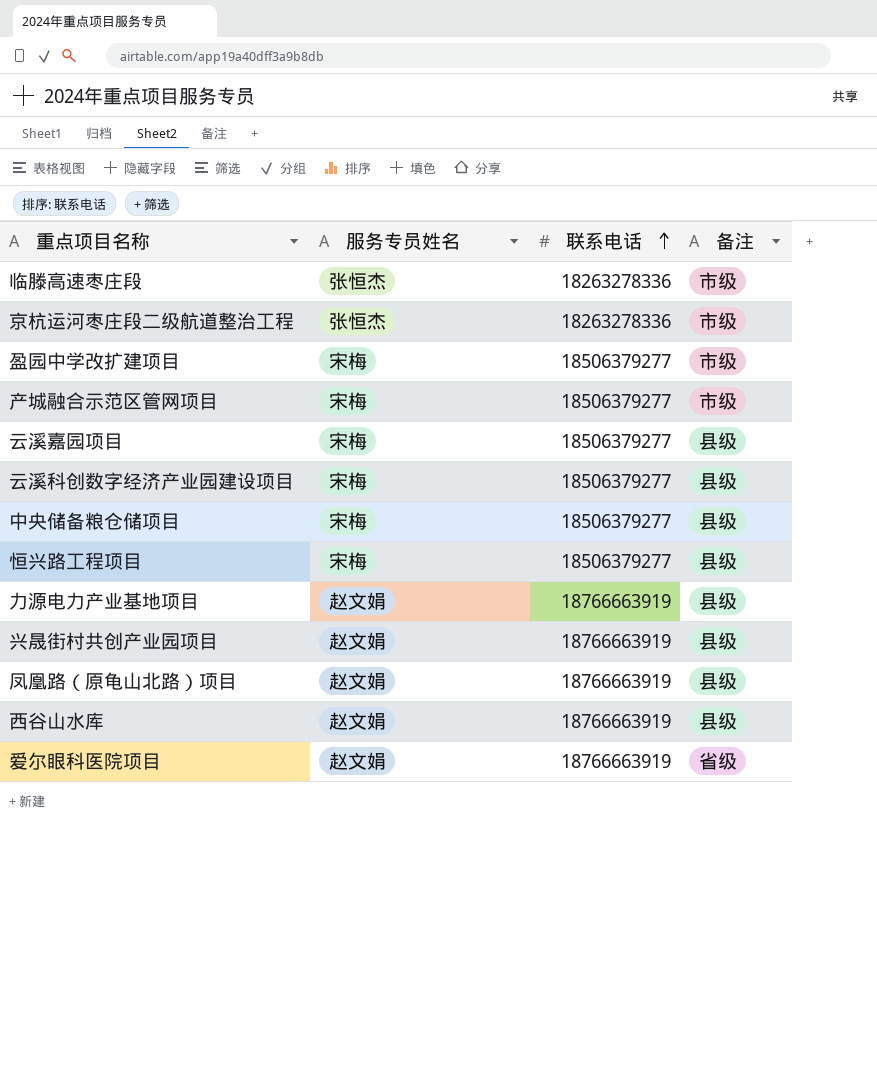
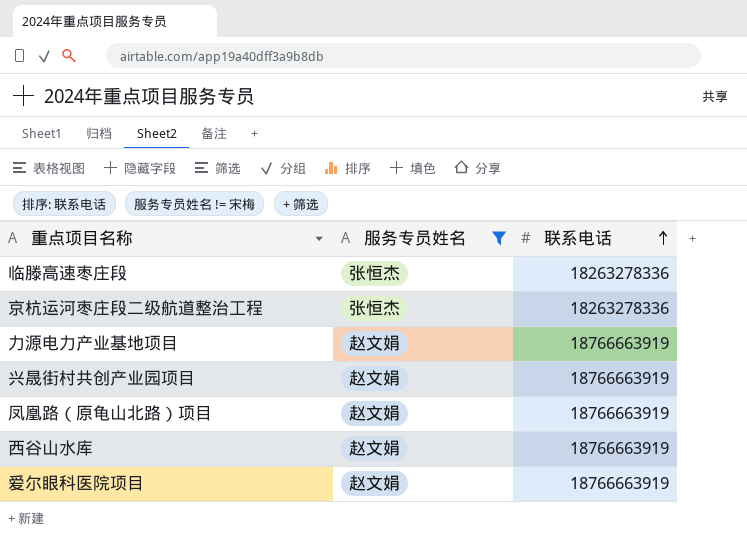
filter: none -> 服务专员姓名 != 宋梅
column 备注 | position: 4 -> none

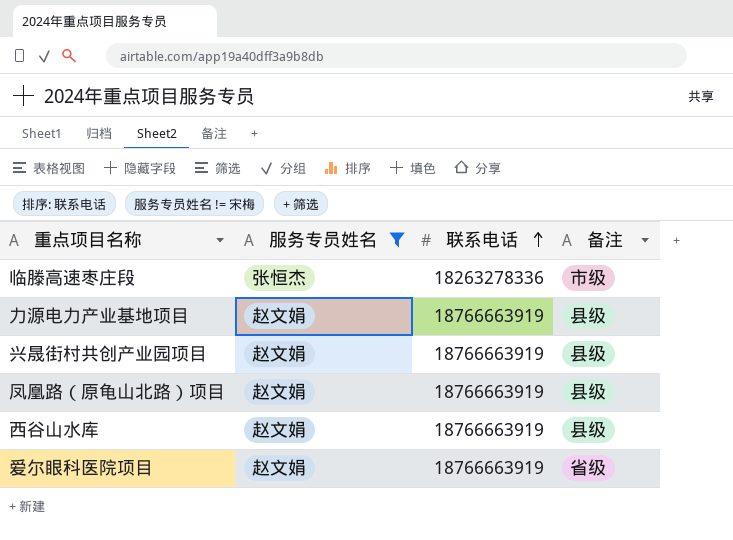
column 备注 | position: none -> 4
row 京杭运河枣庄段二级航道整治工程: 张恒杰 | 18263278336 -> none

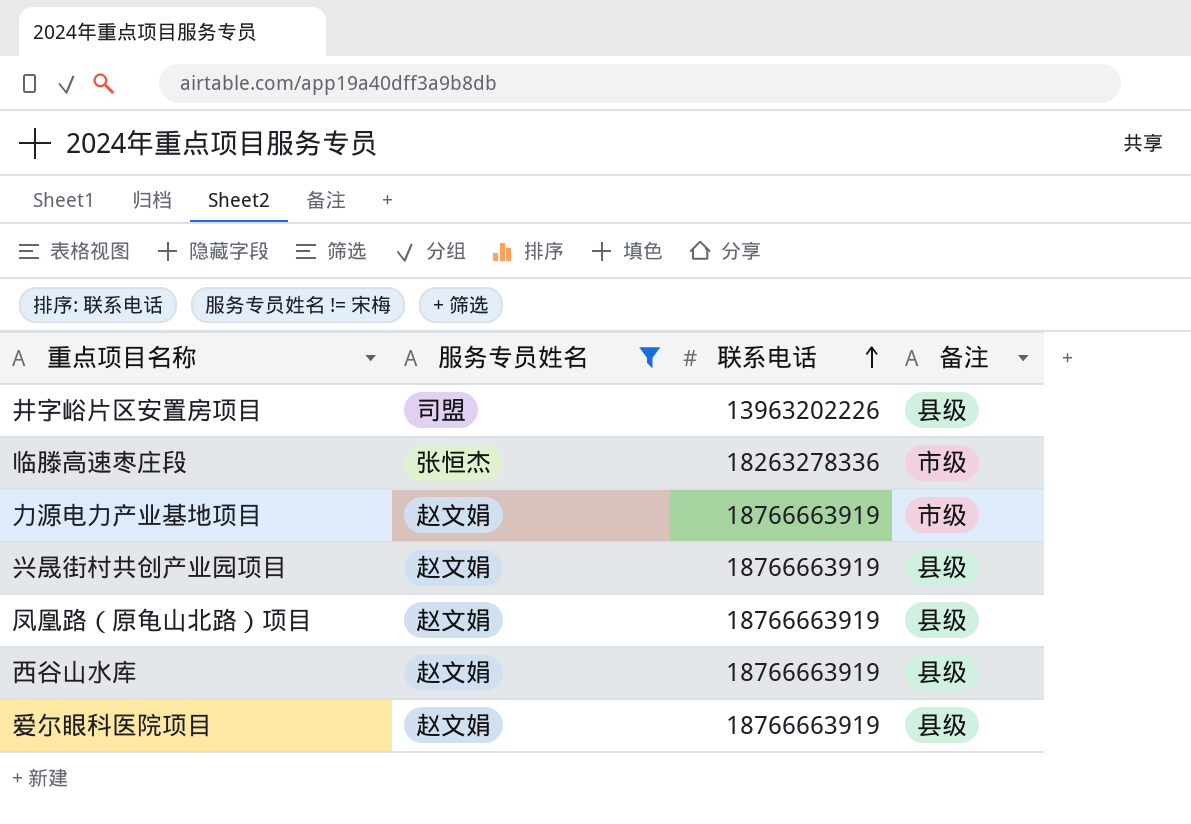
row 井字峪片区安置房项目: none -> 司盟 | 13963202226 | 县级
力源电力产业基地项目 | 备注: 县级 -> 市级
爱尔眼科医院项目 | 备注: 省级 -> 县级

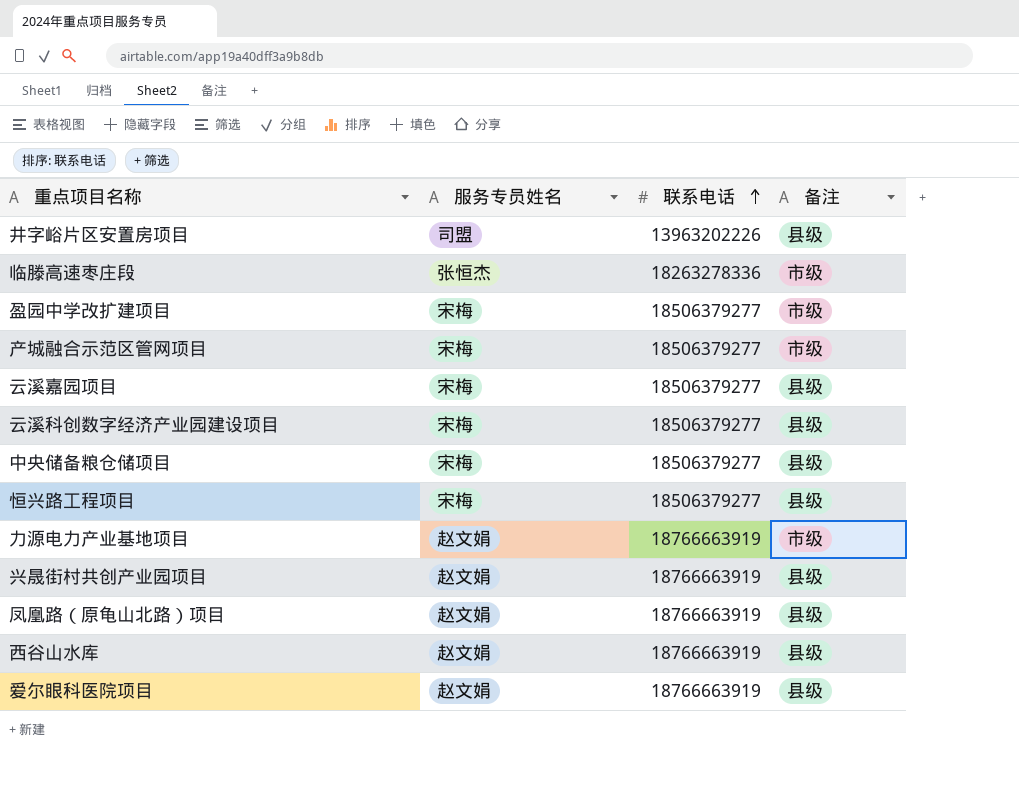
filter: 服务专员姓名 != 宋梅 -> none

